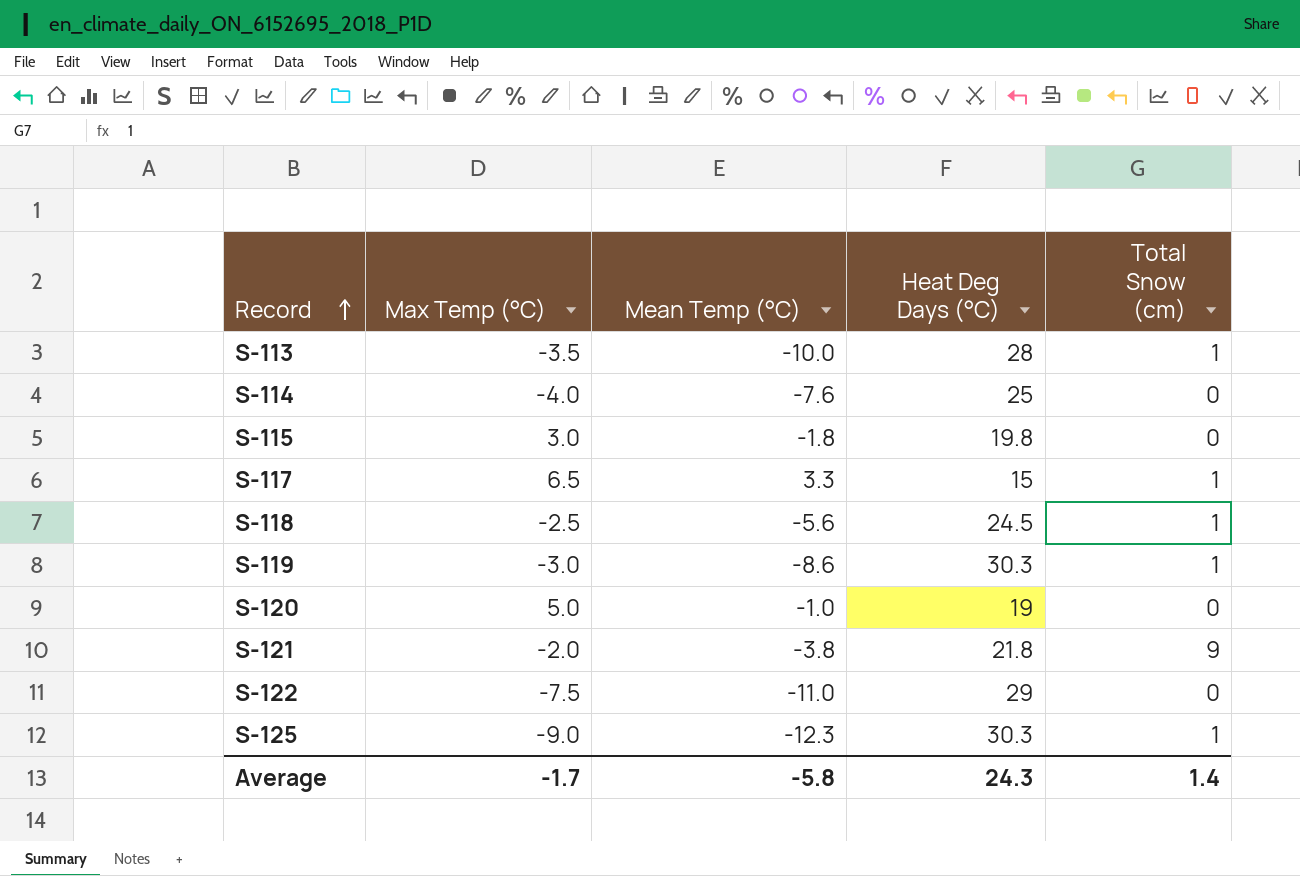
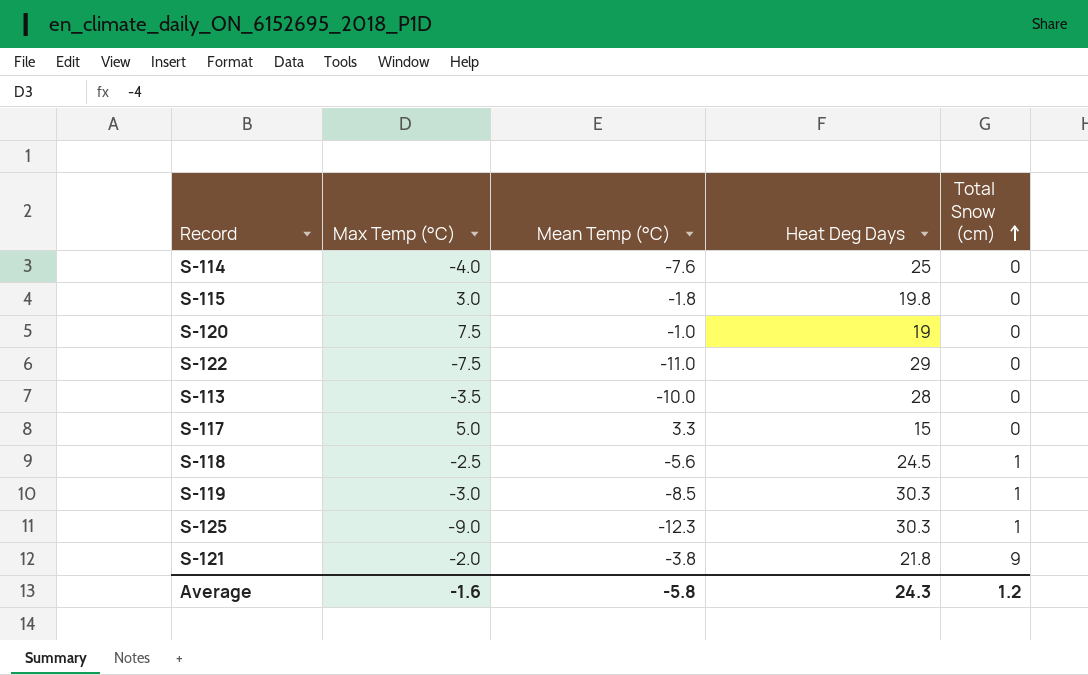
row order: Record ascending -> Total Snow (cm) ascending
column name: Heat Deg Days (°C) -> Heat Deg Days
S-120 | Max Temp (°C): 5.0 -> 7.5
S-113 | Total Snow (cm): 1 -> 0
S-117 | Max Temp (°C): 6.5 -> 5.0
S-117 | Total Snow (cm): 1 -> 0
S-119 | Mean Temp (°C): -8.6 -> -8.5
Average | Max Temp (°C): -1.7 -> -1.6
Average | Total Snow (cm): 1.4 -> 1.2

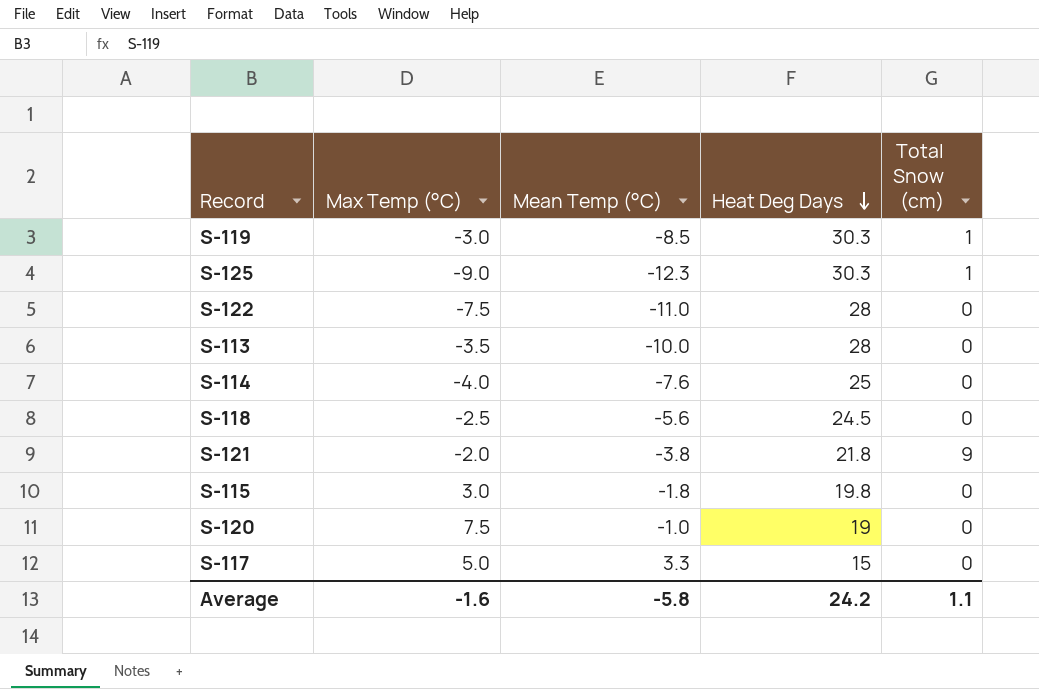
row order: Total Snow (cm) ascending -> Heat Deg Days descending
S-122 | Heat Deg Days: 29 -> 28
S-118 | Total Snow (cm): 1 -> 0
Average | Heat Deg Days: 24.3 -> 24.2
Average | Total Snow (cm): 1.2 -> 1.1

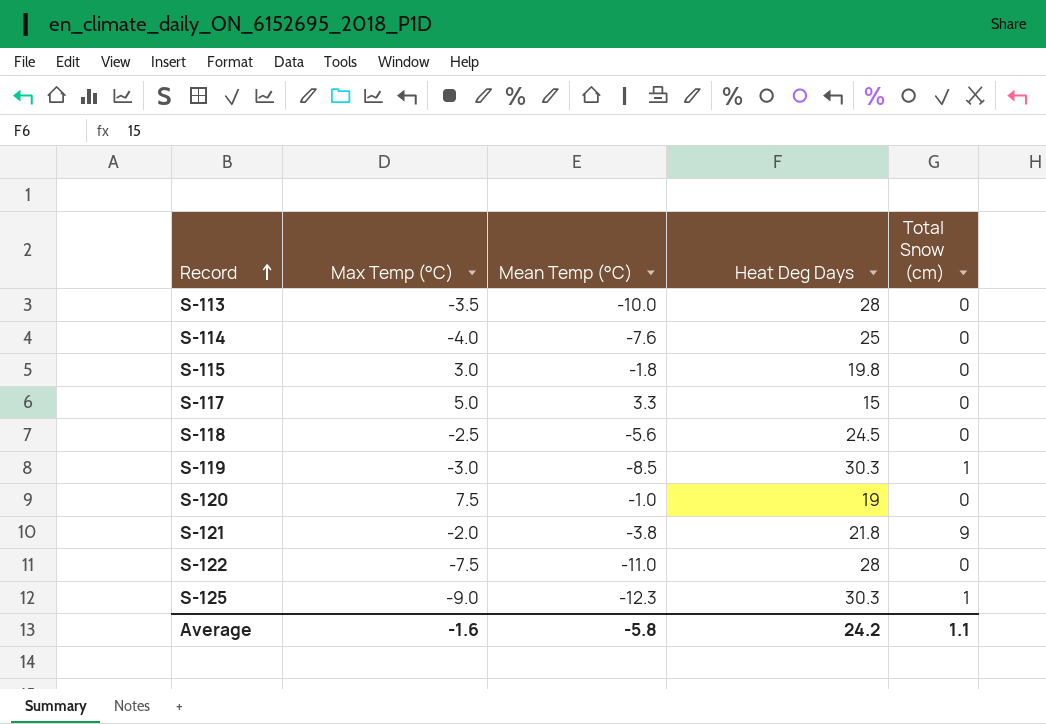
row order: Heat Deg Days descending -> Record ascending

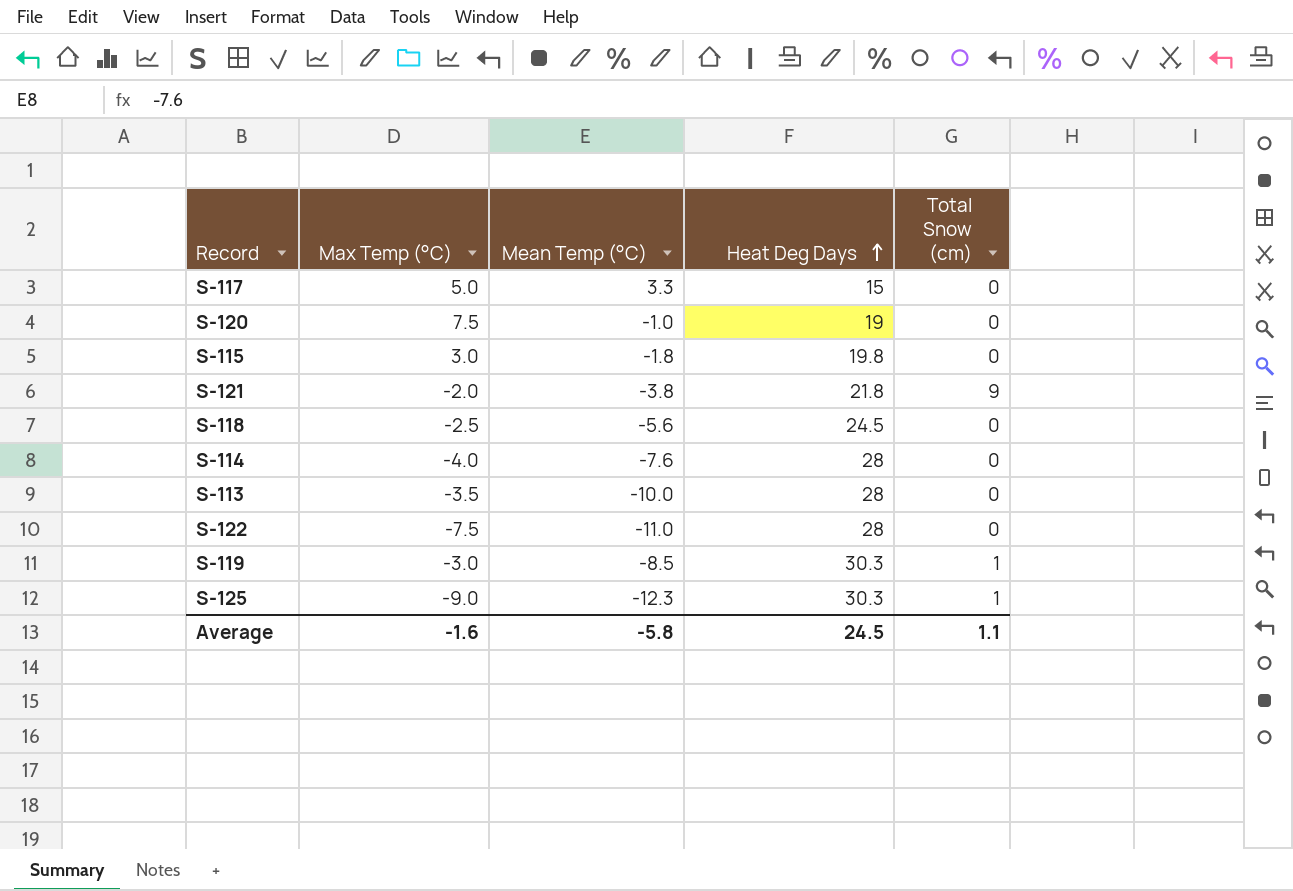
row order: Record ascending -> Heat Deg Days ascending
S-114 | Heat Deg Days: 25 -> 28
Average | Heat Deg Days: 24.2 -> 24.5

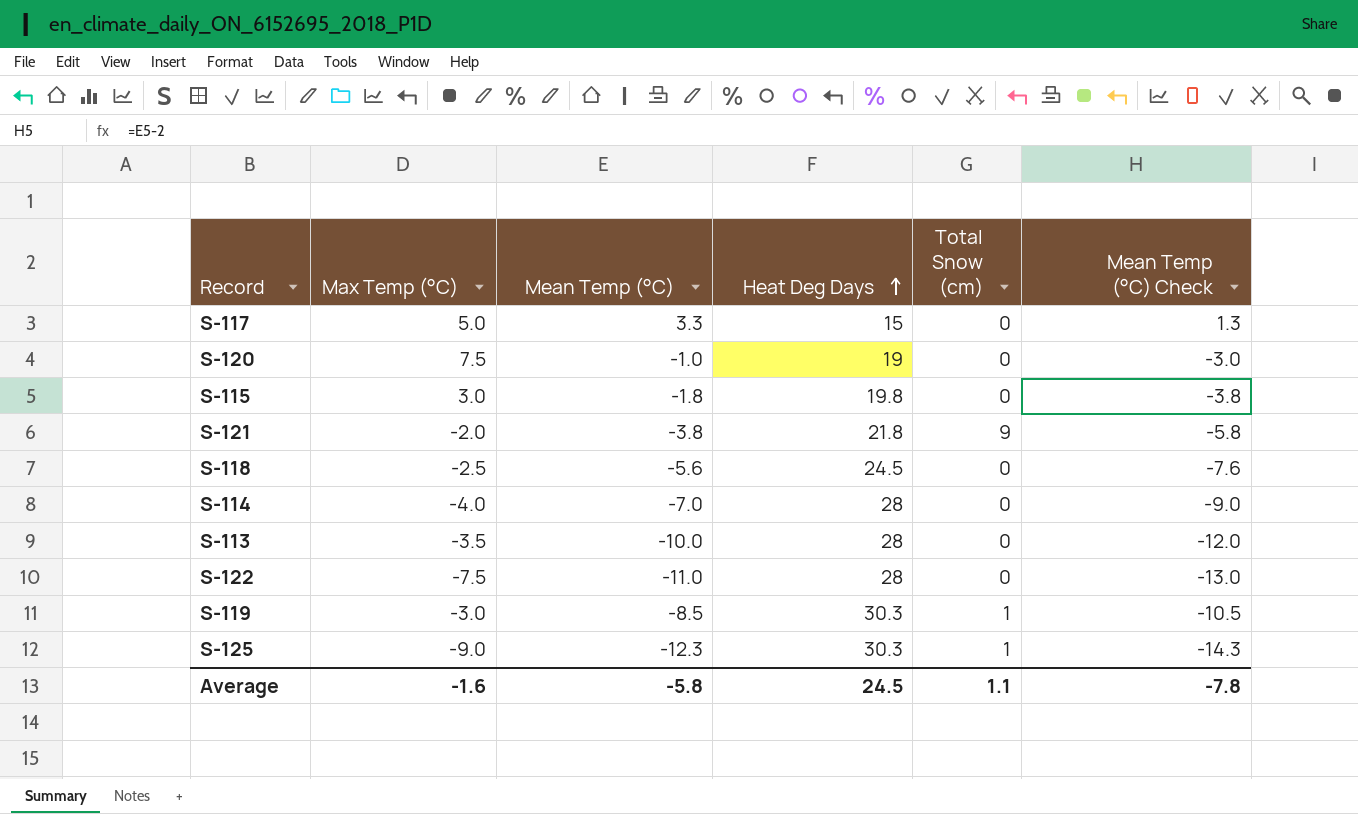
column Mean Temp (°C) Check | formula: none -> [Mean Temp (°C)] - 2
S-114 | Mean Temp (°C): -7.6 -> -7.0

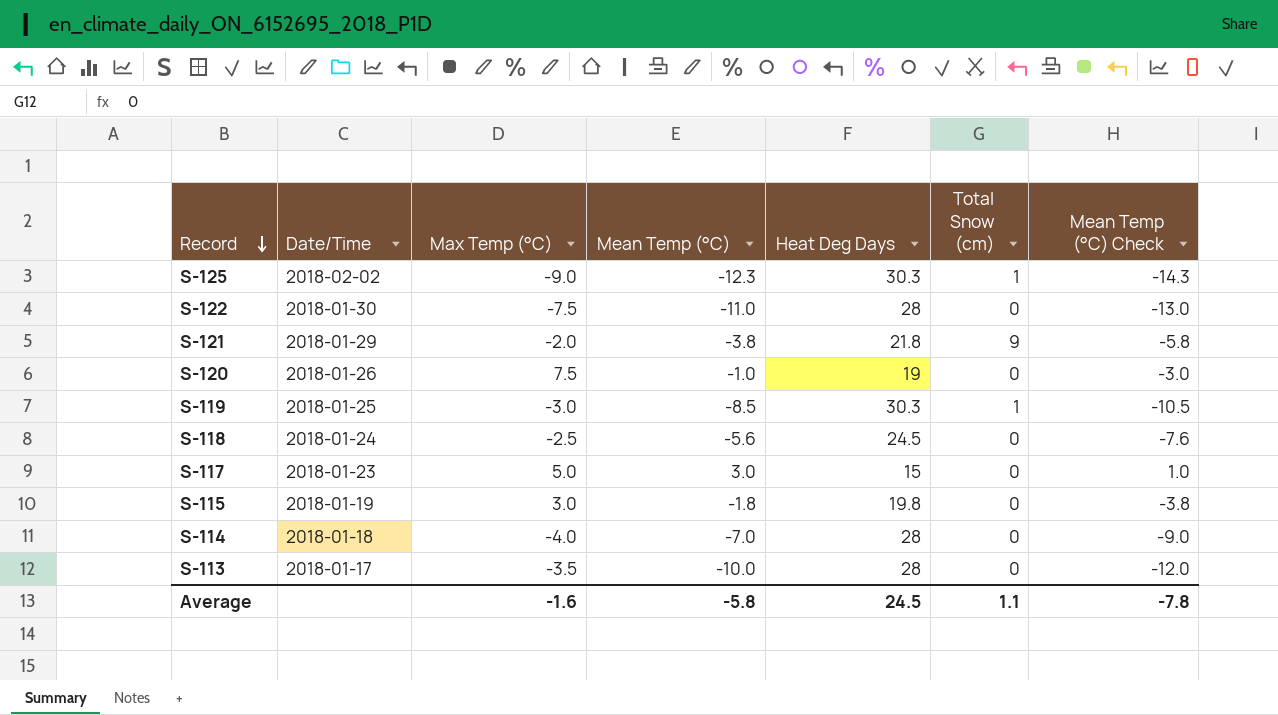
row order: Heat Deg Days ascending -> Record descending
column Date/Time | position: none -> 2
S-117 | Mean Temp (°C): 3.3 -> 3.0
S-117 | Mean Temp (°C) Check: 1.3 -> 1.0

